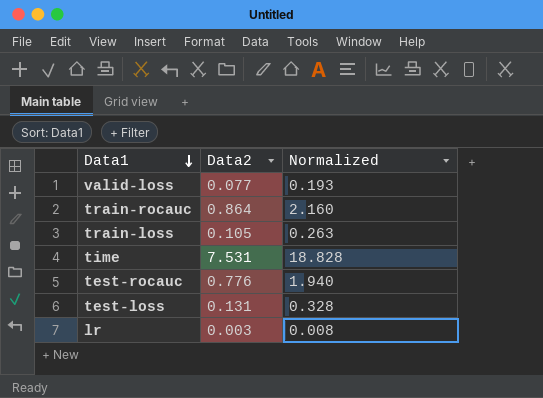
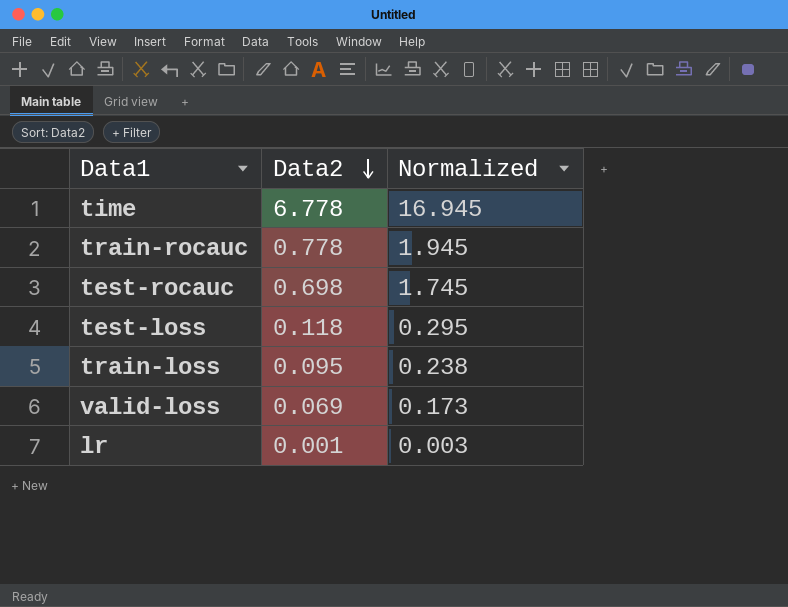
row order: Data1 descending -> Data2 descending
time | Data2: 7.531 -> 6.778
time | Normalized: 18.828 -> 16.945
train-rocauc | Data2: 0.864 -> 0.778
train-rocauc | Normalized: 2.160 -> 1.945
test-rocauc | Data2: 0.776 -> 0.698
test-rocauc | Normalized: 1.940 -> 1.745
test-loss | Data2: 0.131 -> 0.118
test-loss | Normalized: 0.328 -> 0.295
train-loss | Data2: 0.105 -> 0.095
train-loss | Normalized: 0.263 -> 0.238
valid-loss | Data2: 0.077 -> 0.069
valid-loss | Normalized: 0.193 -> 0.173
lr | Data2: 0.003 -> 0.001
lr | Normalized: 0.008 -> 0.003

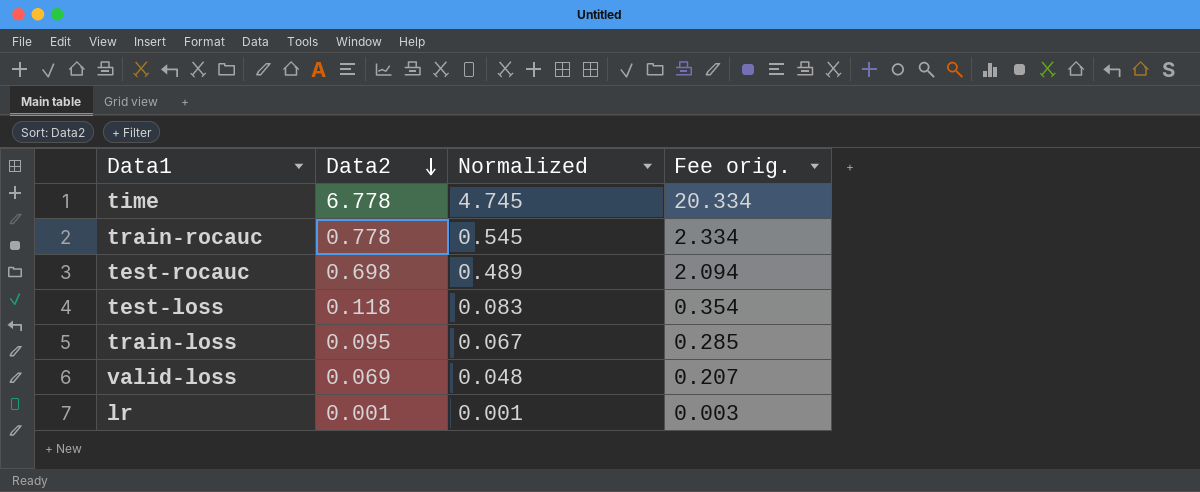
column Normalized | formula: [Data2] * 2.5 -> [Data2] * 0.7
column Fee orig. | formula: none -> [Data2] * 3

